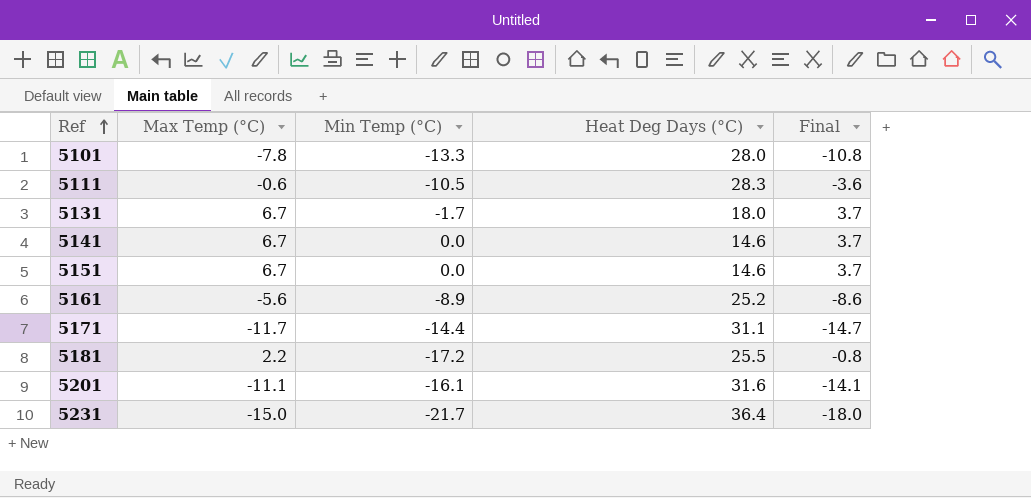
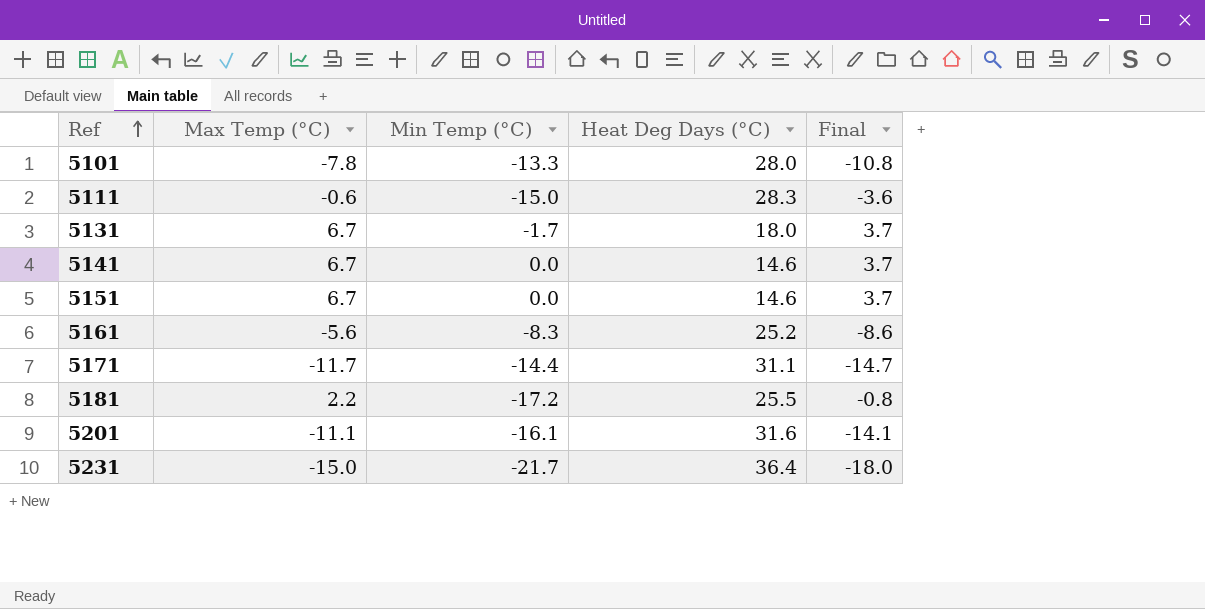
5111 | Min Temp (°C): -10.5 -> -15.0
5161 | Min Temp (°C): -8.9 -> -8.3

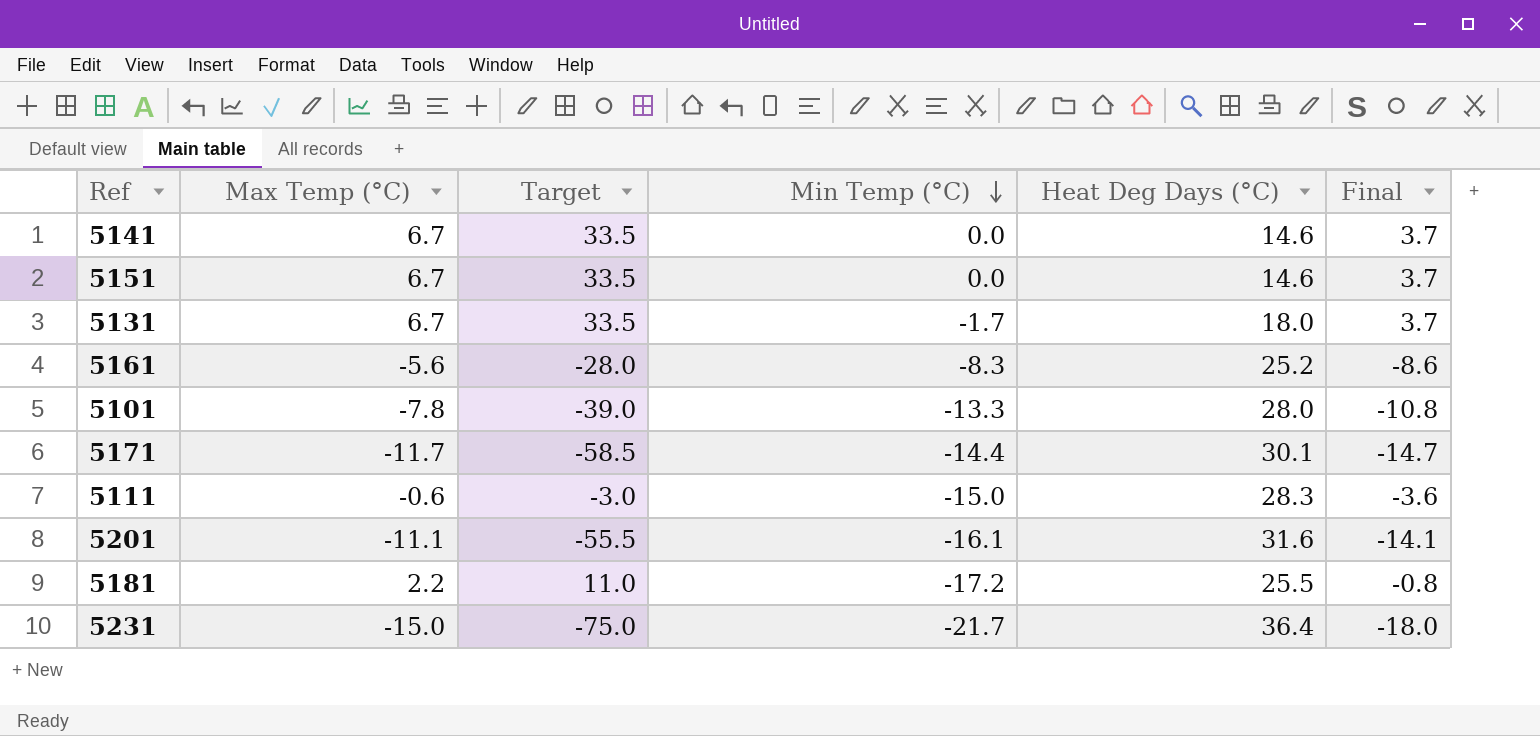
row order: Ref ascending -> Min Temp (°C) descending
column Target | formula: none -> [Max Temp (°C)] * 5
5171 | Heat Deg Days (°C): 31.1 -> 30.1

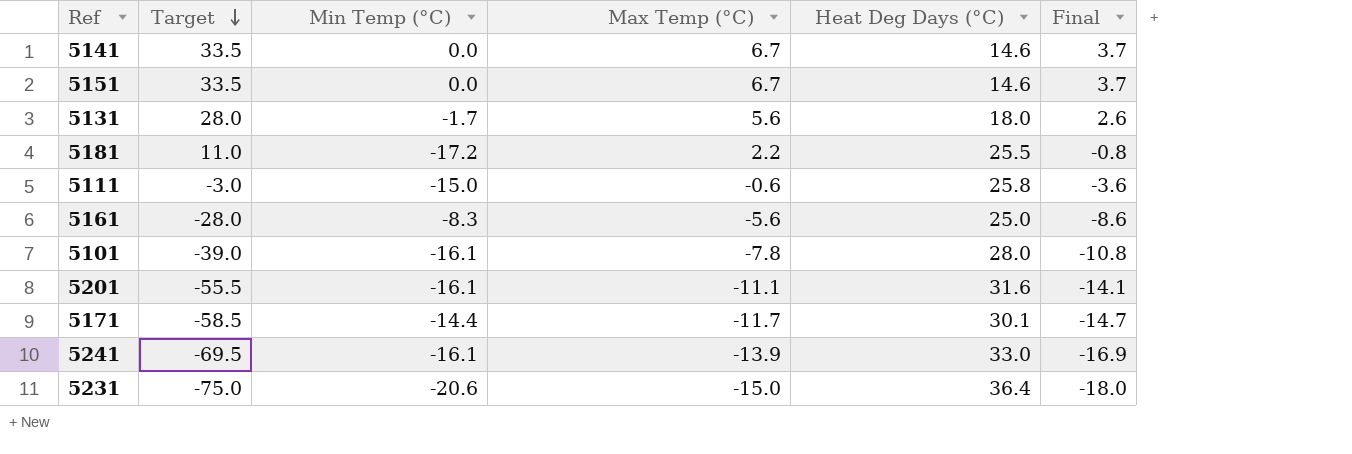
row order: Min Temp (°C) descending -> Target descending
column Max Temp (°C) | position: 2 -> 4
5131 | Target: 33.5 -> 28.0
5131 | Max Temp (°C): 6.7 -> 5.6
5131 | Final: 3.7 -> 2.6
5111 | Heat Deg Days (°C): 28.3 -> 25.8
5161 | Heat Deg Days (°C): 25.2 -> 25.0
5101 | Min Temp (°C): -13.3 -> -16.1
row 5241: none -> -69.5 | -16.1 | -13.9 | 33.0 | -16.9
5231 | Min Temp (°C): -21.7 -> -20.6

